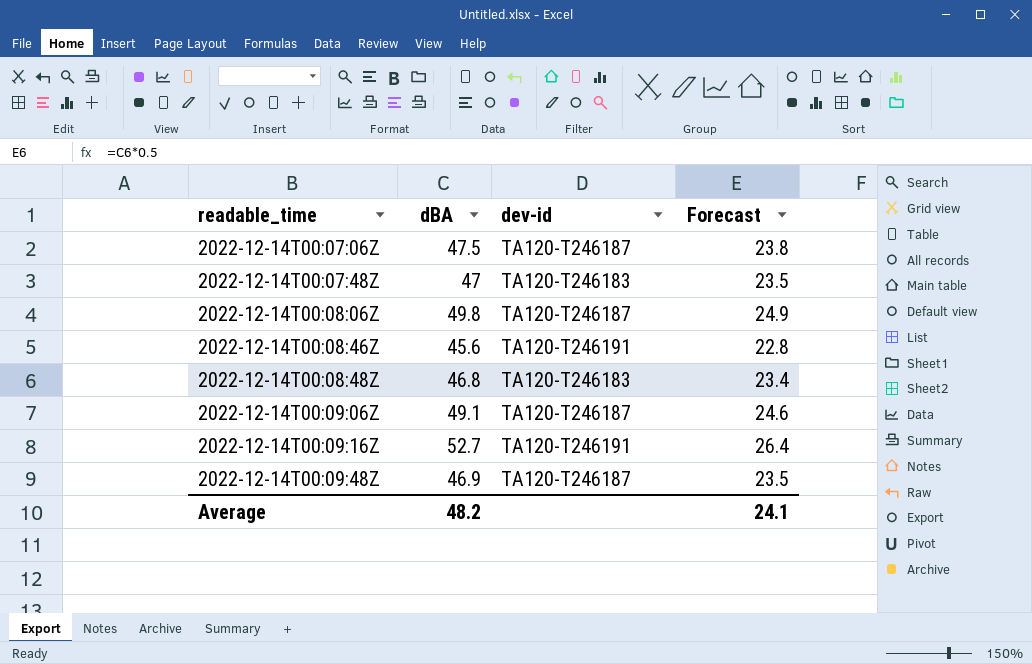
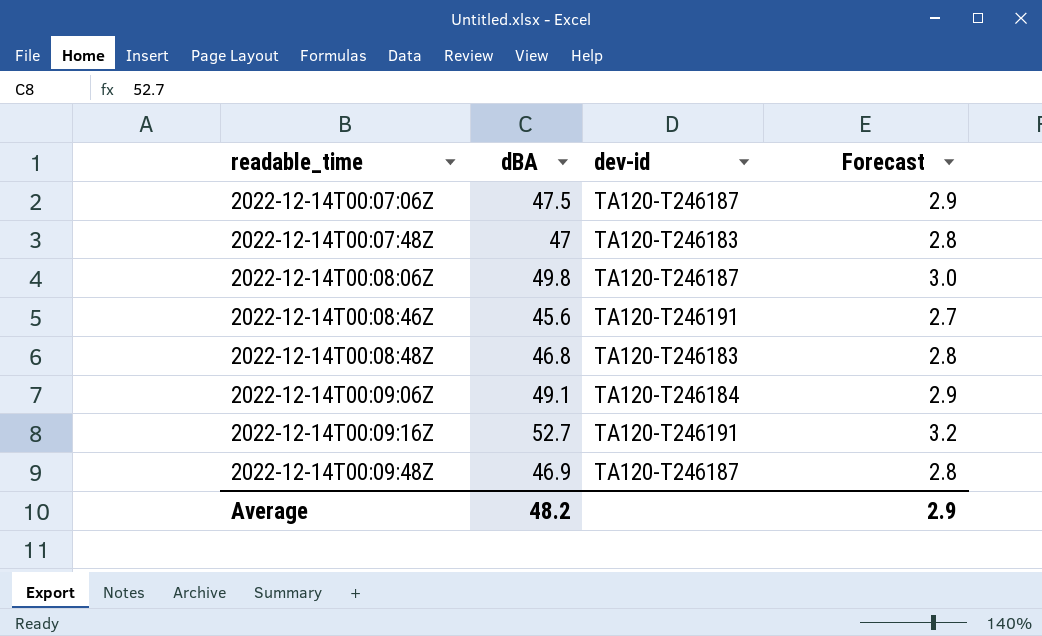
column Forecast | formula: [dBA] * 0.5 -> [dBA] * 0.06
2022-12-14T00:09:06Z | dev-id: TA120-T246187 -> TA120-T246184
Average | Forecast: 24.1 -> 2.9

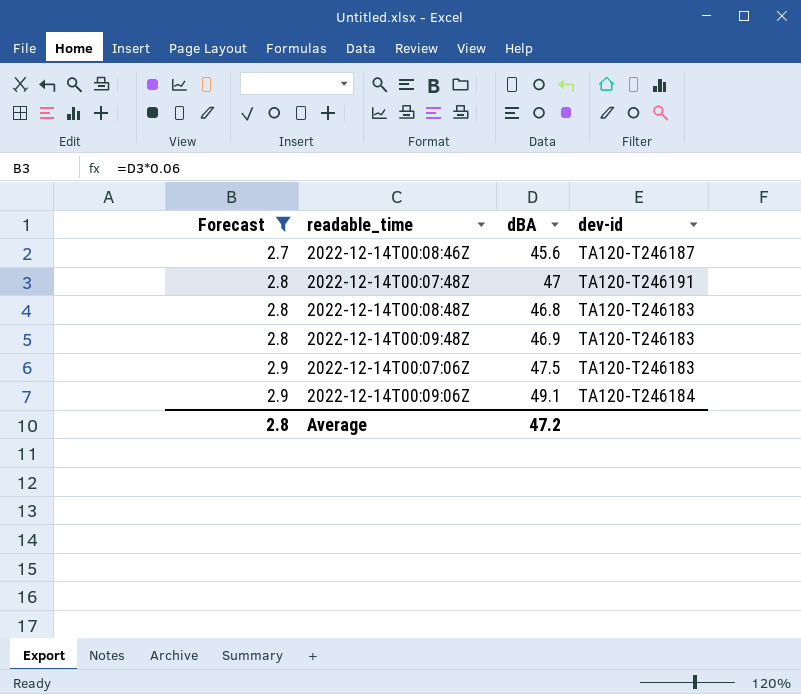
filter: none -> Forecast <= 2.9
row order: readable_time ascending -> Forecast ascending
column Forecast | position: 4 -> 1
2022-12-14T00:08:46Z | dev-id: TA120-T246191 -> TA120-T246187
2022-12-14T00:07:48Z | dev-id: TA120-T246183 -> TA120-T246191
2022-12-14T00:09:48Z | dev-id: TA120-T246187 -> TA120-T246183
2022-12-14T00:07:06Z | dev-id: TA120-T246187 -> TA120-T246183
Average | Forecast: 2.9 -> 2.8
Average | dBA: 48.2 -> 47.2

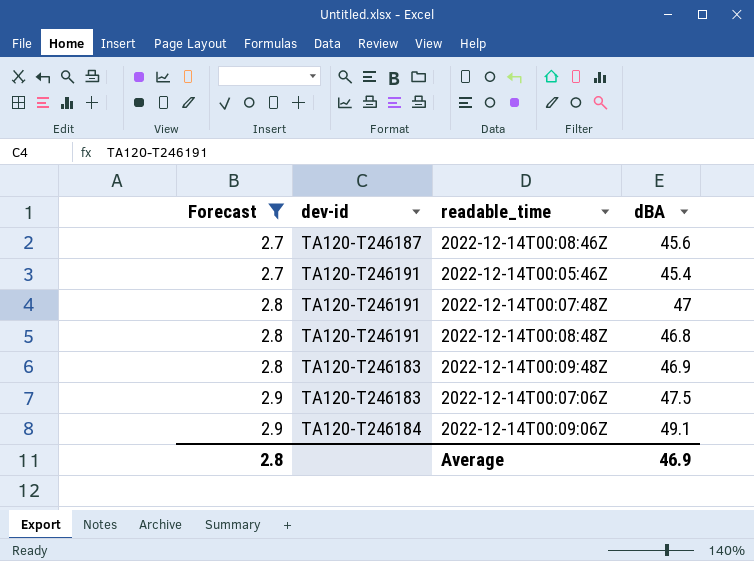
column dev-id | position: 4 -> 2
row 2022-12-14T00:05:46Z: none -> 2.7 | TA120-T246191 | 45.4
2022-12-14T00:08:48Z | dev-id: TA120-T246183 -> TA120-T246191
Average | dBA: 47.2 -> 46.9

